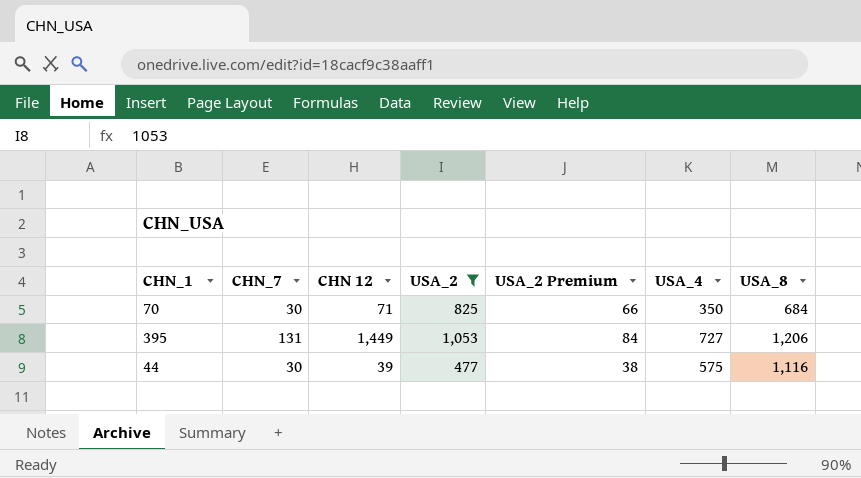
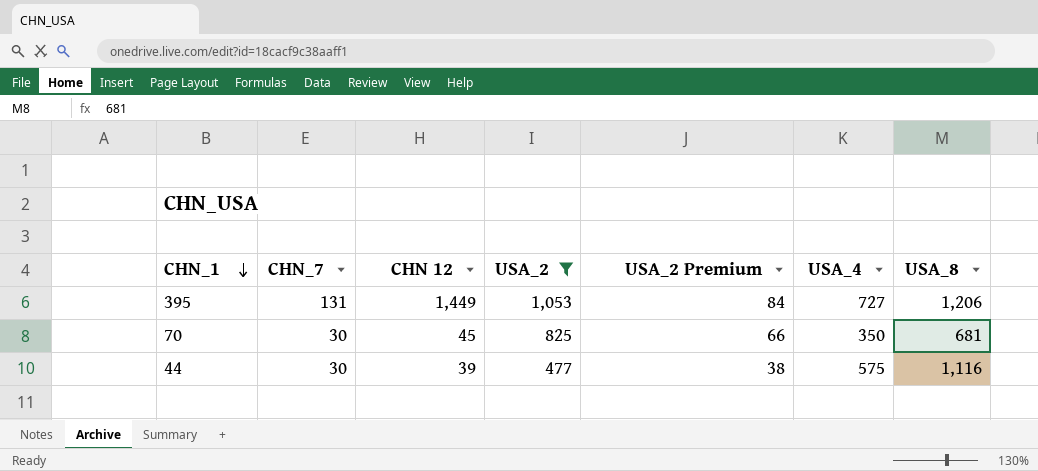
row order: none -> CHN_1 descending
70 | CHN 12: 71 -> 45
70 | USA_8: 684 -> 681

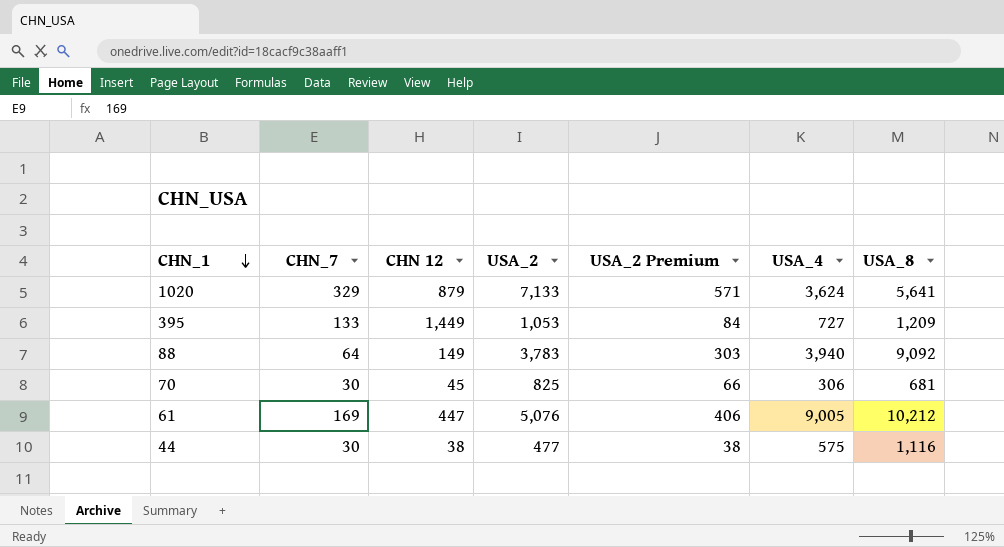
filter: USA_2 <= 1,053 -> none
395 | CHN_7: 131 -> 133
395 | USA_8: 1,206 -> 1,209
70 | USA_4: 350 -> 306
44 | CHN 12: 39 -> 38

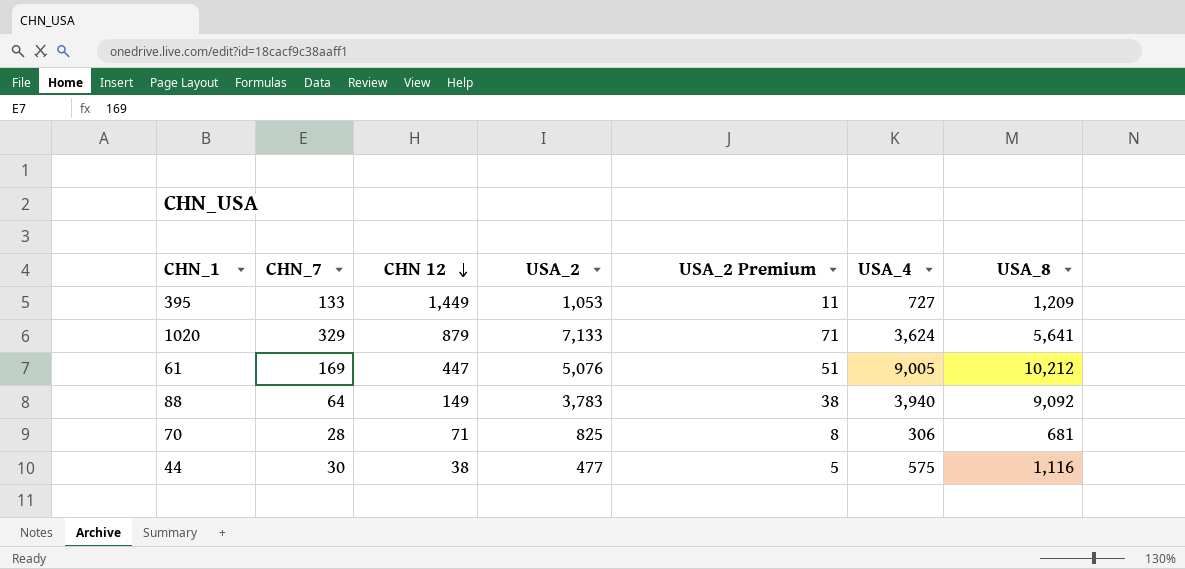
row order: CHN_1 descending -> CHN 12 descending
column USA_2 Premium | formula: [USA_2] * 0.08 -> [USA_2] * 0.01
70 | CHN_7: 30 -> 28
70 | CHN 12: 45 -> 71

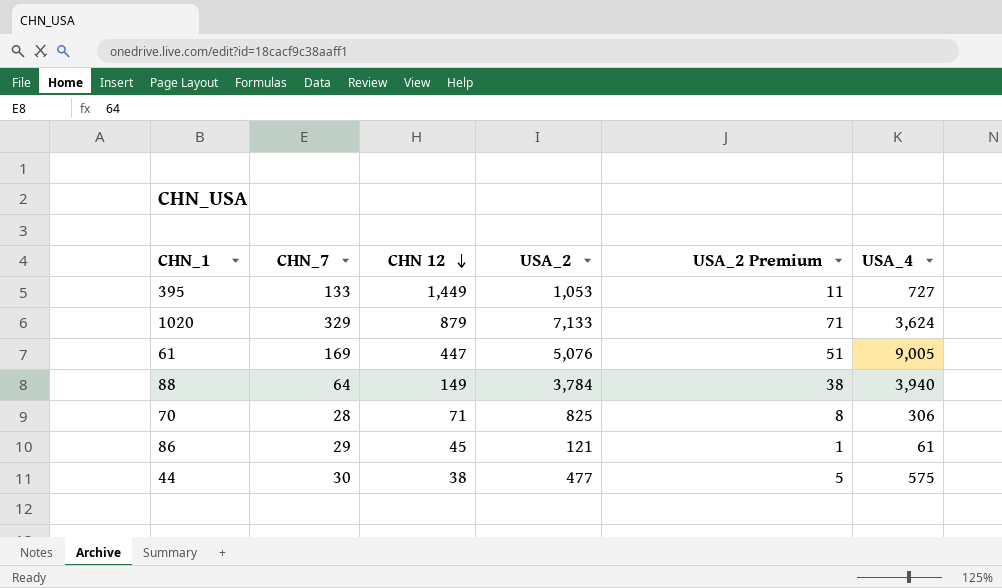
column USA_8 | position: 7 -> none
88 | USA_2: 3,783 -> 3,784
row 86: none -> 29 | 45 | 121 | 1 | 61

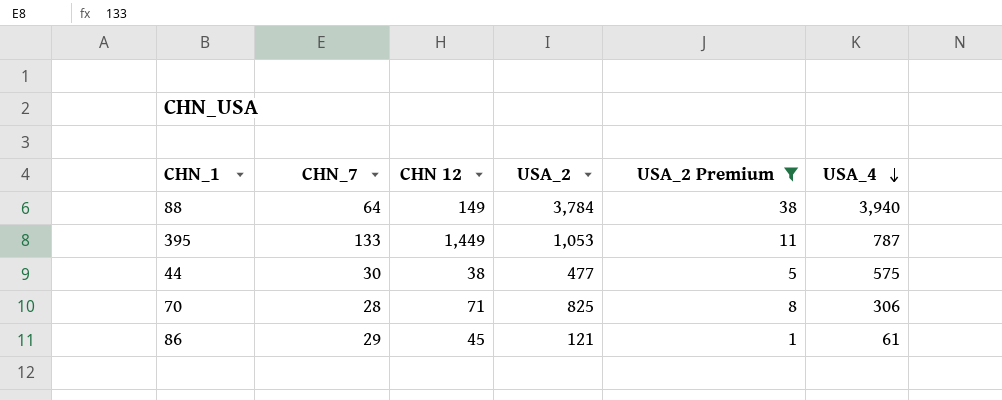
filter: none -> USA_2 Premium <= 38
row order: CHN 12 descending -> USA_4 descending
395 | USA_4: 727 -> 787

